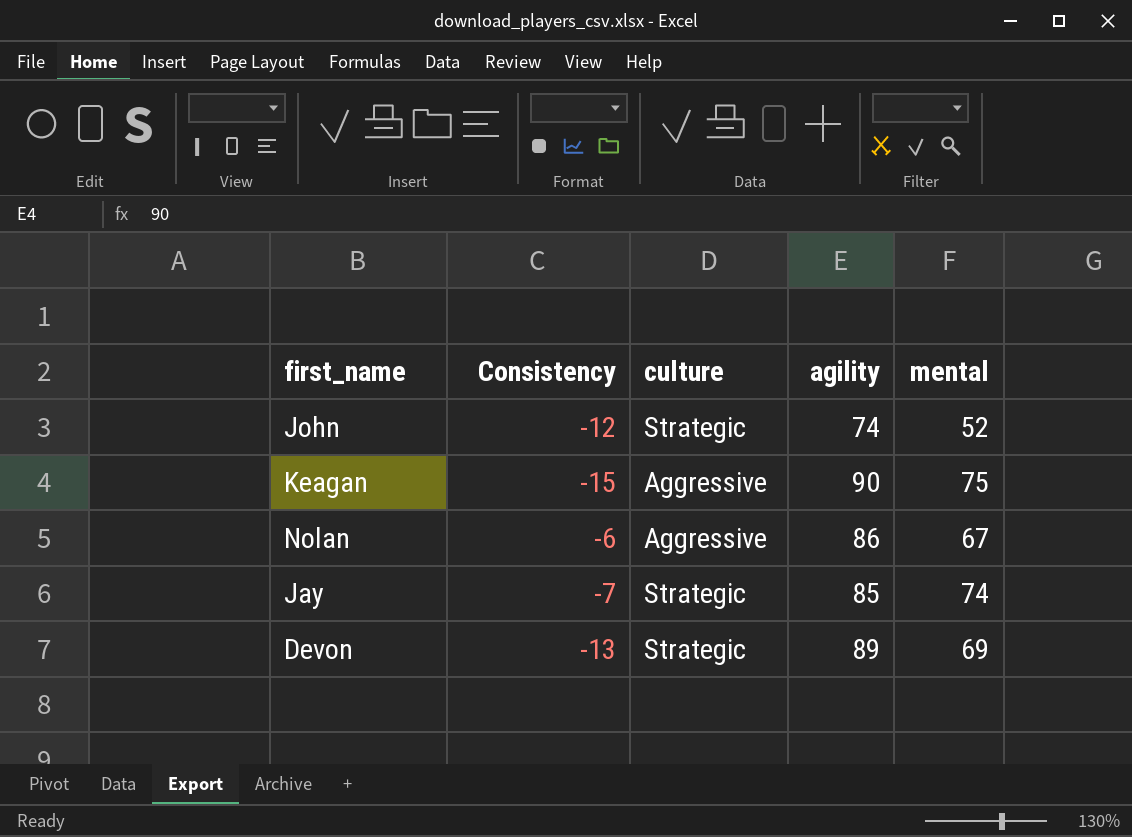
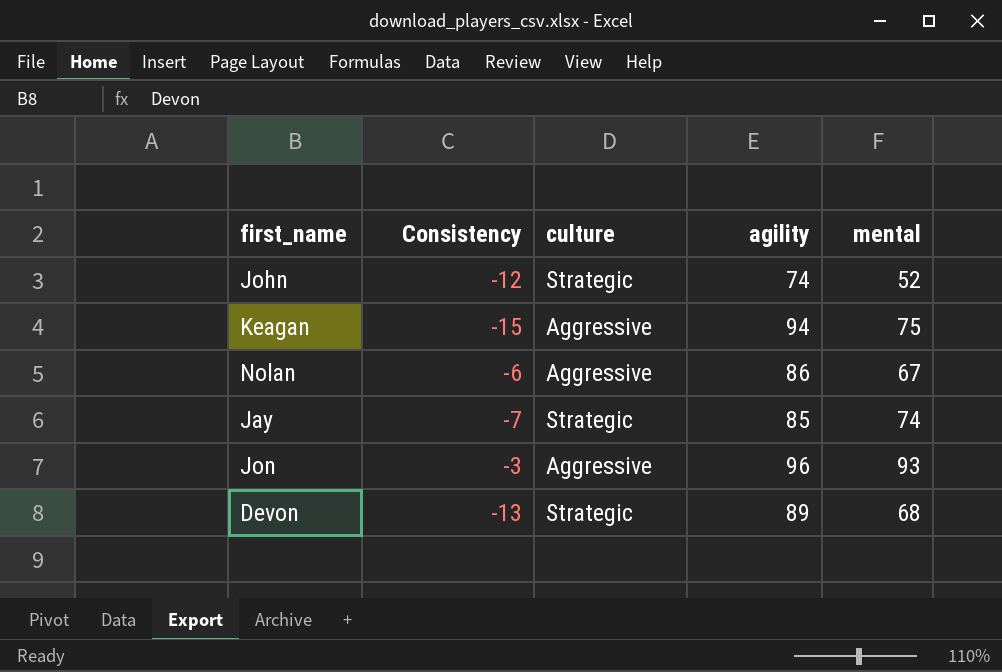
Keagan | agility: 90 -> 94
row Jon: none -> -3 | Aggressive | 96 | 93
Devon | mental: 69 -> 68

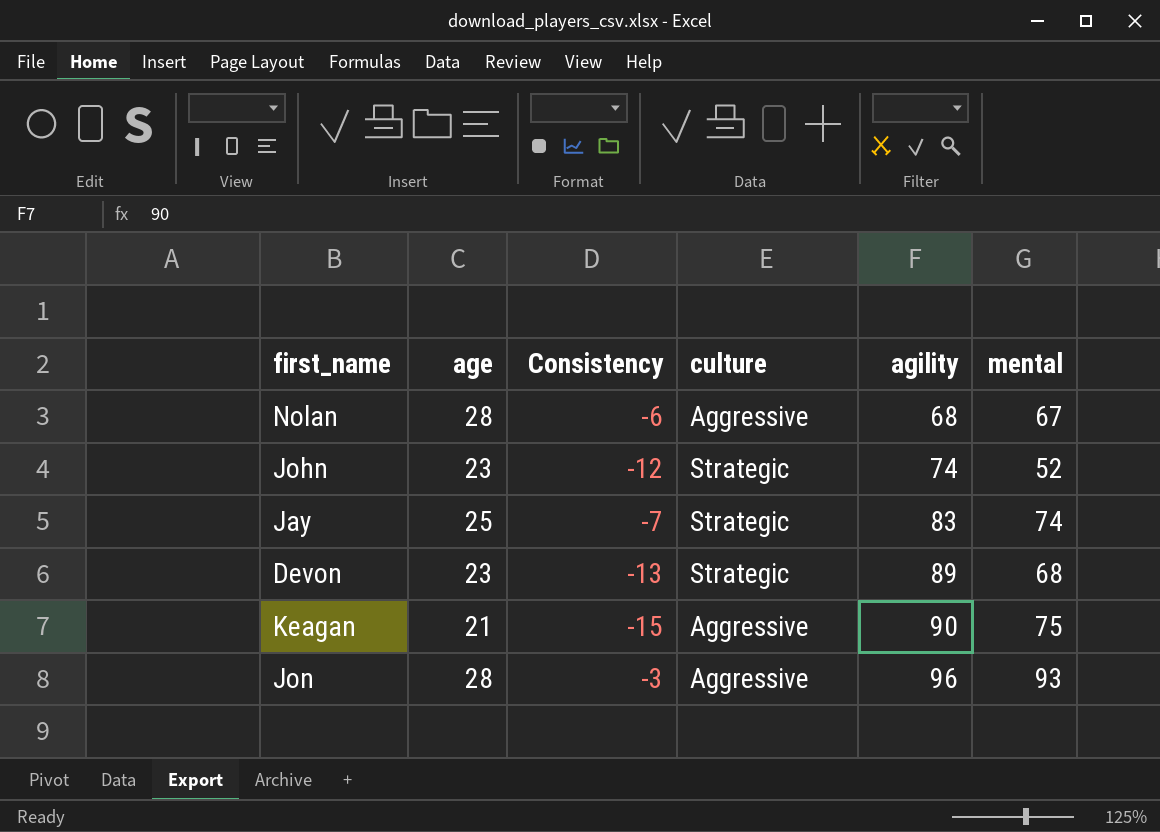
row order: none -> agility ascending
column age | position: none -> 2
Nolan | agility: 86 -> 68
Jay | agility: 85 -> 83
Keagan | agility: 94 -> 90

